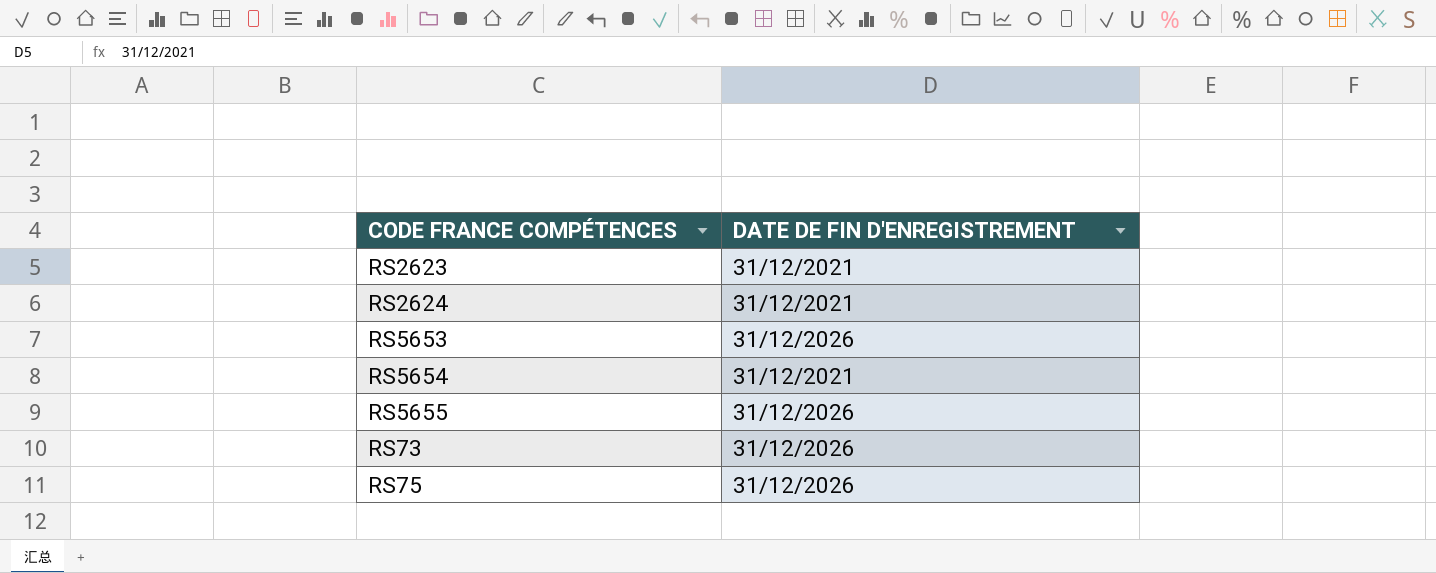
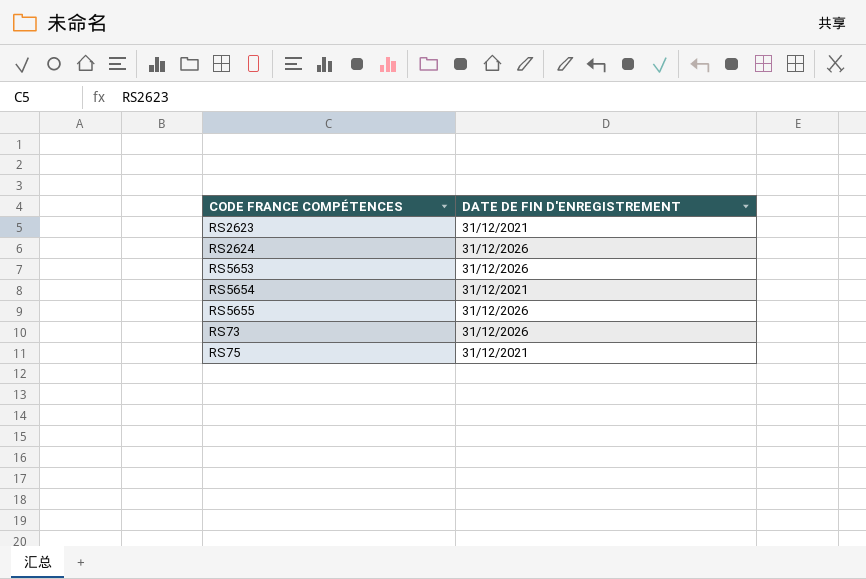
RS2624 | DATE DE FIN D'ENREGISTREMENT: 31/12/2021 -> 31/12/2026
RS75 | DATE DE FIN D'ENREGISTREMENT: 31/12/2026 -> 31/12/2021

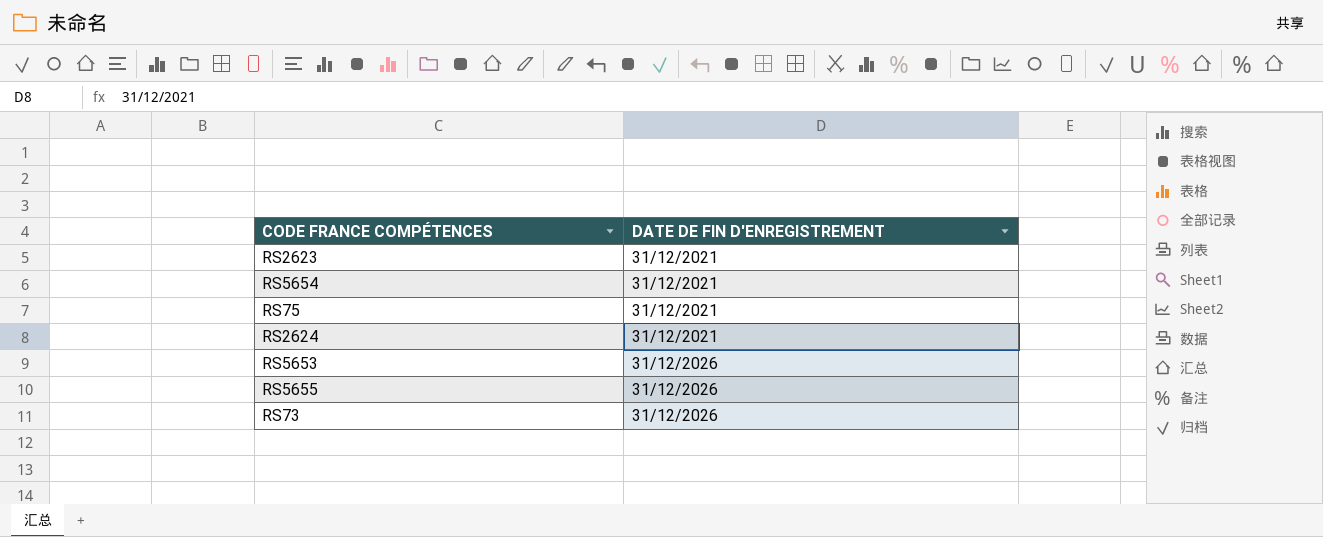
row order: none -> DATE DE FIN D'ENREGISTREMENT ascending
RS2624 | DATE DE FIN D'ENREGISTREMENT: 31/12/2026 -> 31/12/2021

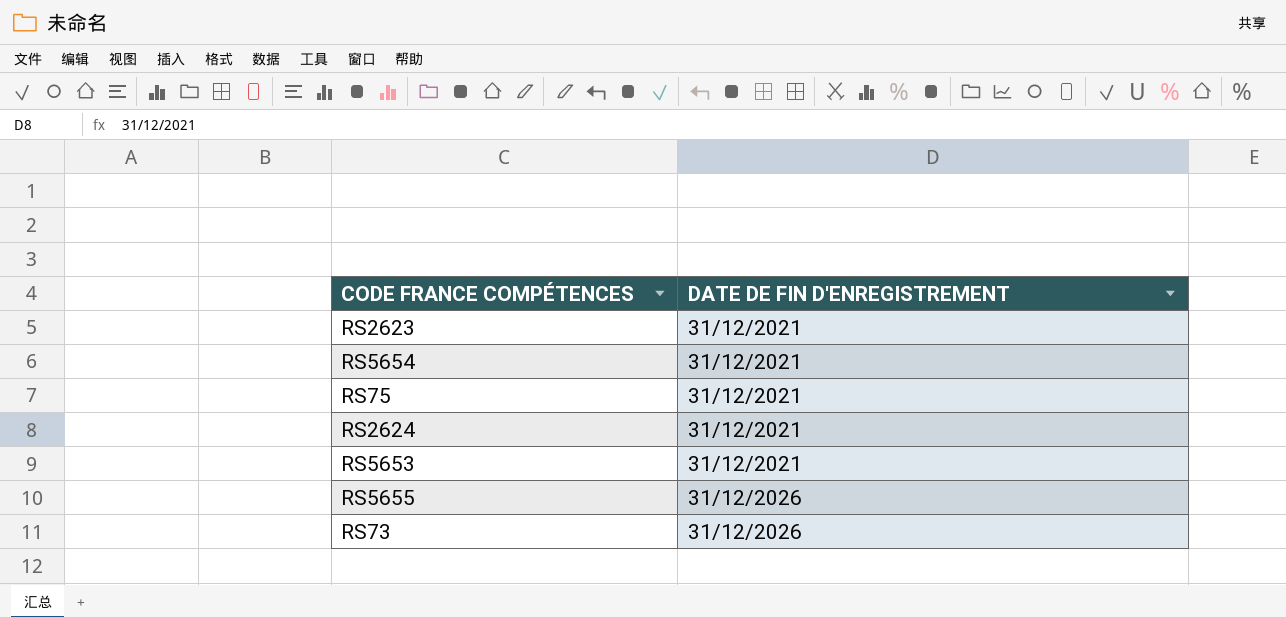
RS5653 | DATE DE FIN D'ENREGISTREMENT: 31/12/2026 -> 31/12/2021

